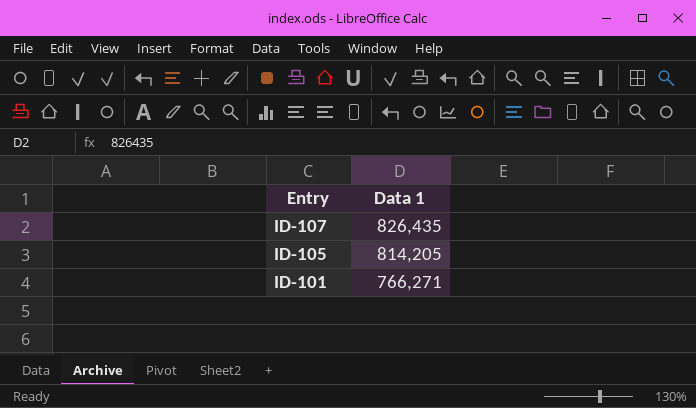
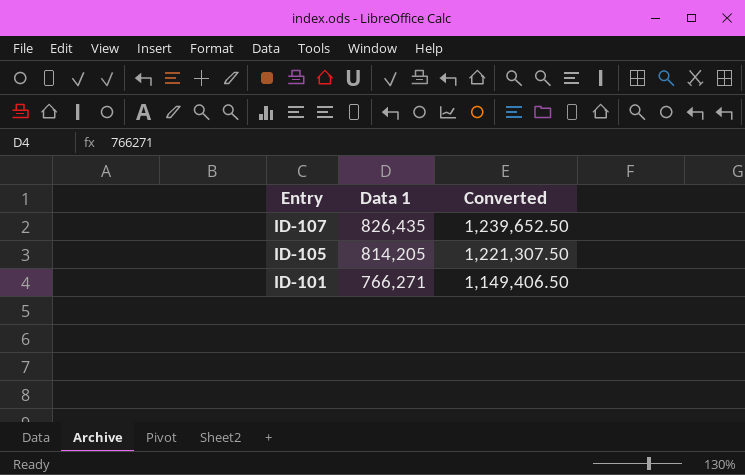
column Converted | formula: none -> [Data 1] * 1.5

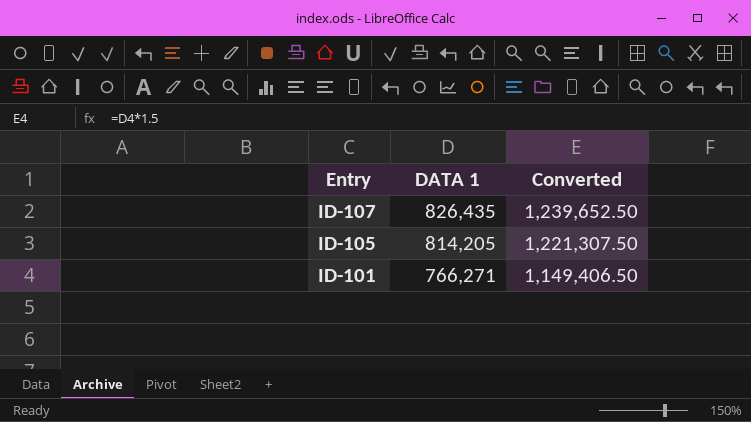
column name: Data 1 -> DATA 1

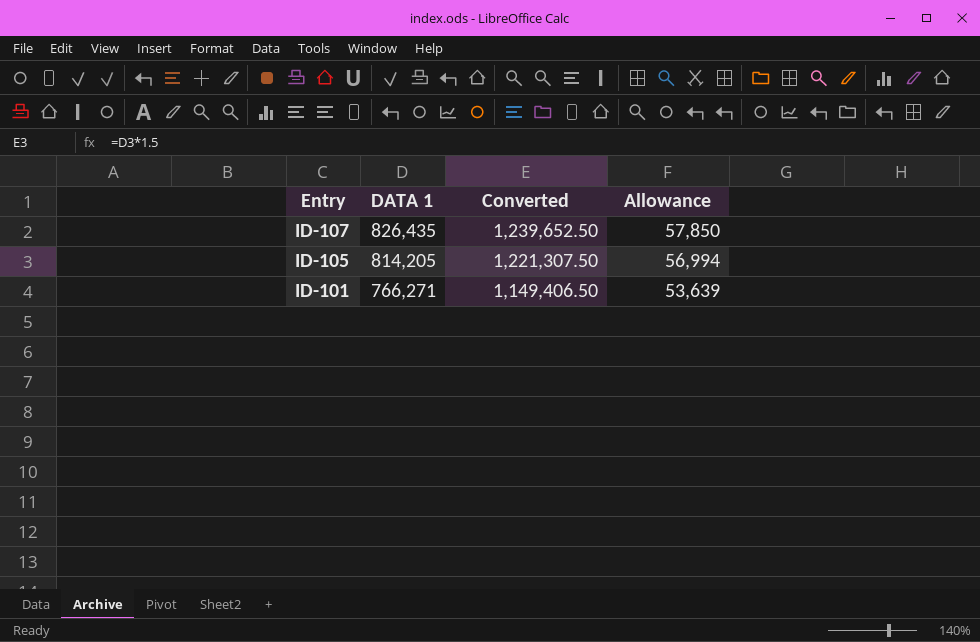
column Allowance | formula: none -> [DATA 1] * 0.07

